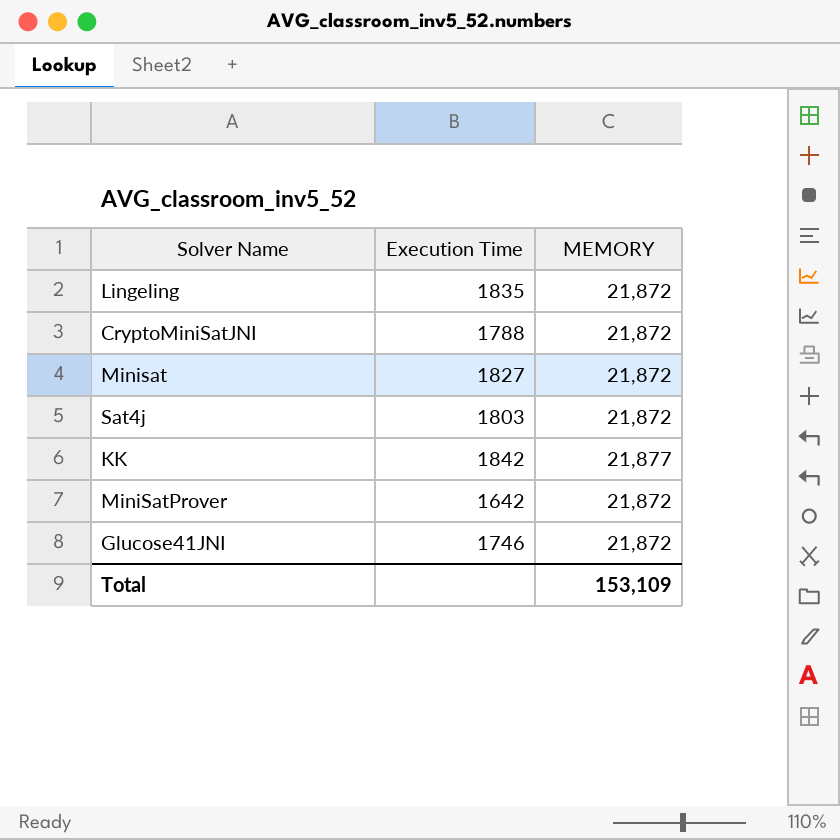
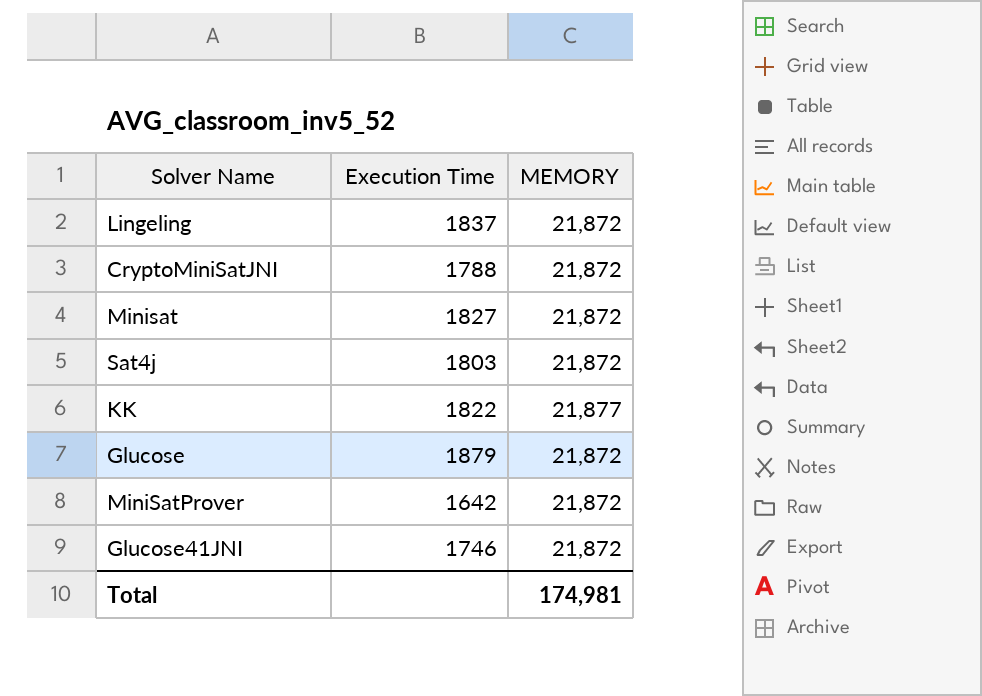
Lingeling | Execution Time: 1835 -> 1837
KK | Execution Time: 1842 -> 1822
row Glucose: none -> 1879 | 21,872
Total | MEMORY: 153,109 -> 174,981

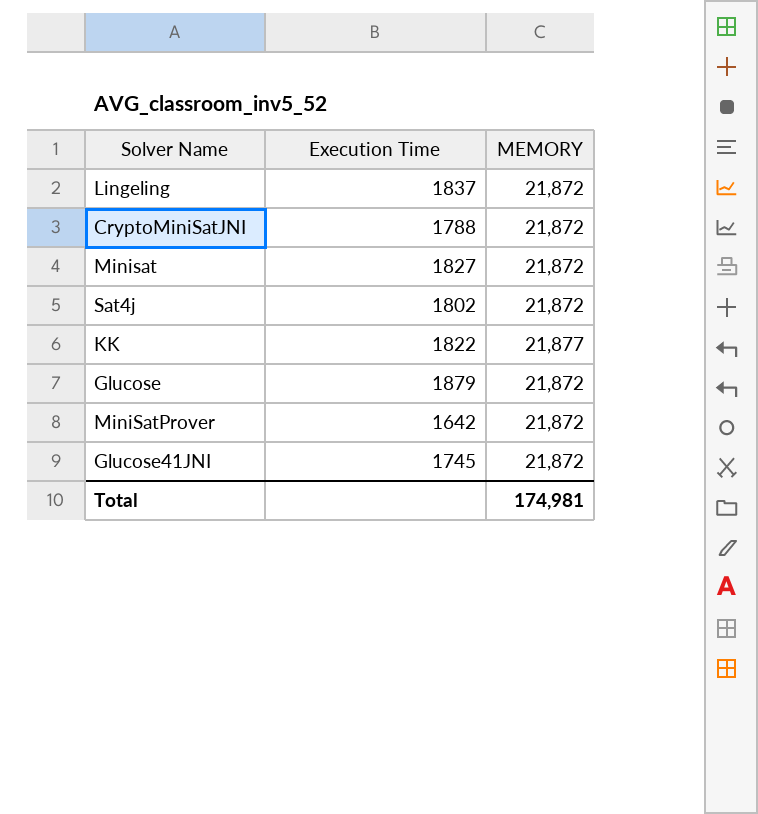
Sat4j | Execution Time: 1803 -> 1802
Glucose41JNI | Execution Time: 1746 -> 1745

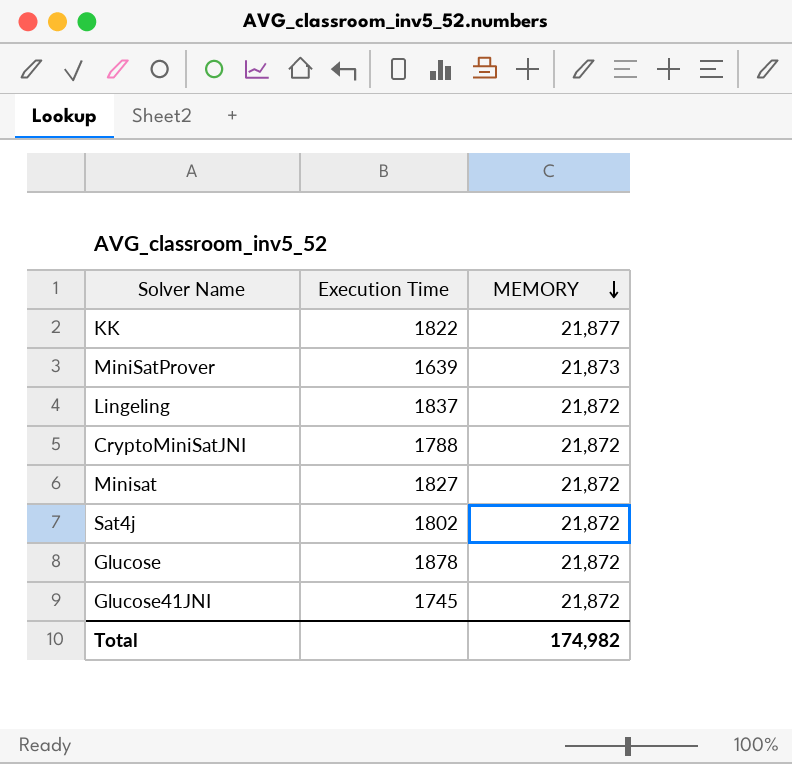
row order: none -> MEMORY descending
MiniSatProver | Execution Time: 1642 -> 1639
MiniSatProver | MEMORY: 21,872 -> 21,873
Glucose | Execution Time: 1879 -> 1878
Total | MEMORY: 174,981 -> 174,982

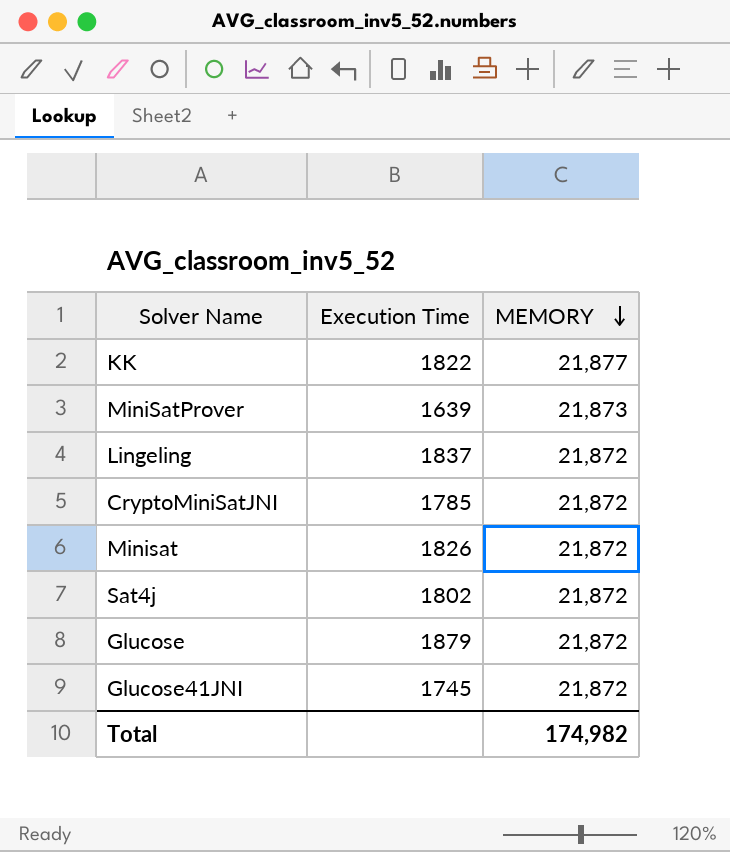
CryptoMiniSatJNI | Execution Time: 1788 -> 1785
Minisat | Execution Time: 1827 -> 1826
Glucose | Execution Time: 1878 -> 1879

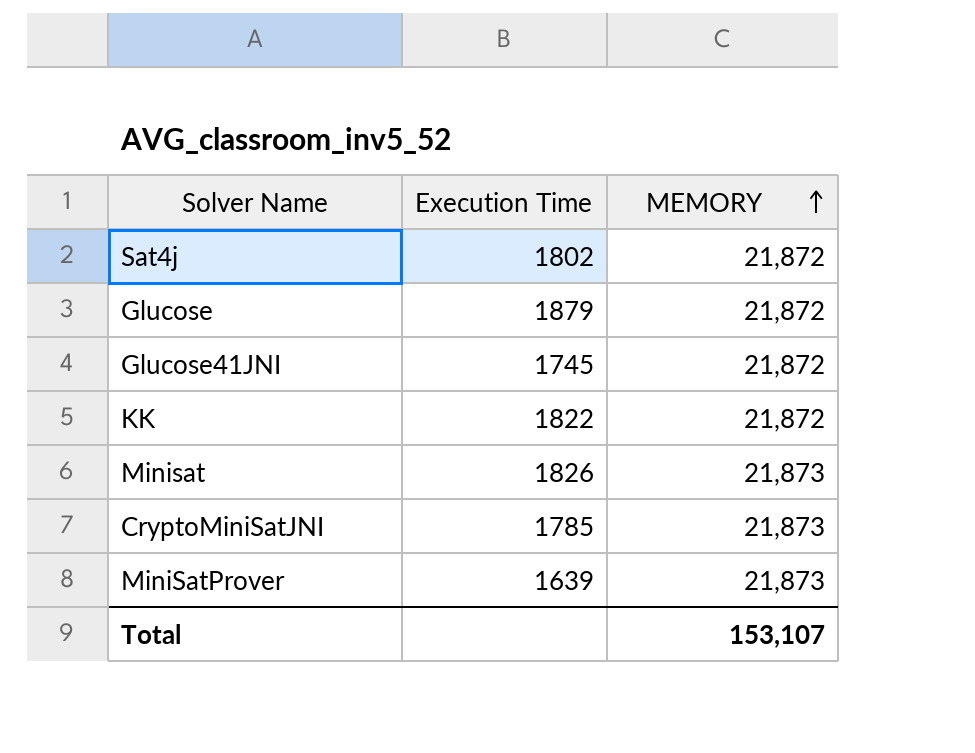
row order: MEMORY descending -> MEMORY ascending
row Lingeling: 1837 | 21,872 -> none
KK | MEMORY: 21,877 -> 21,872
Minisat | MEMORY: 21,872 -> 21,873
CryptoMiniSatJNI | MEMORY: 21,872 -> 21,873
Total | MEMORY: 174,982 -> 153,107

